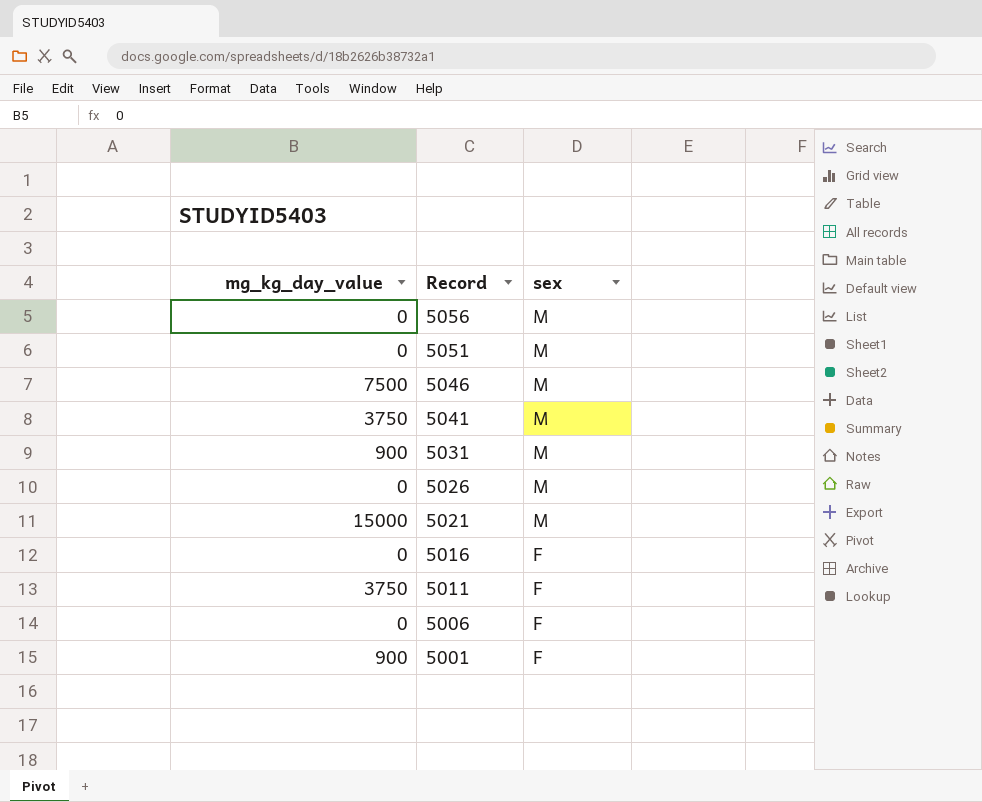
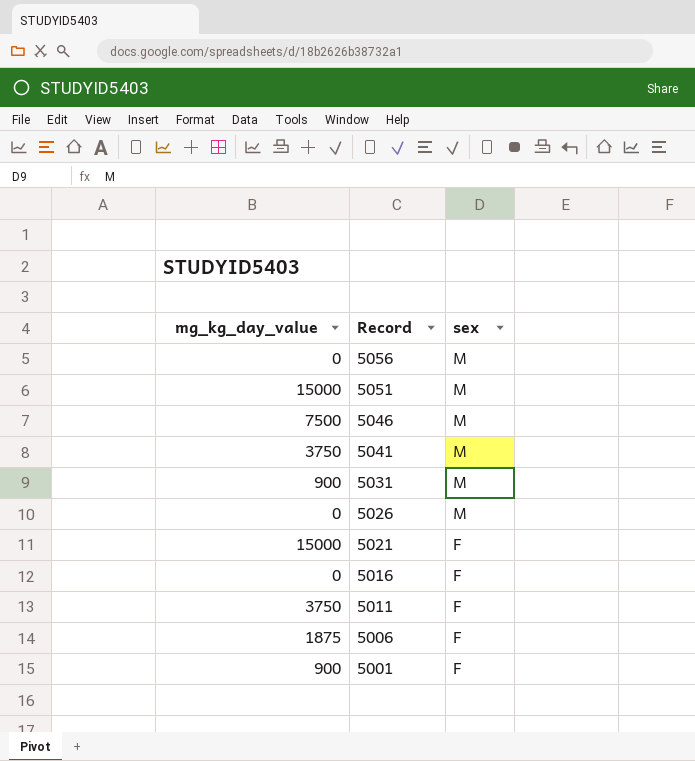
5051 | mg_kg_day_value: 0 -> 15000
5021 | sex: M -> F
5006 | mg_kg_day_value: 0 -> 1875

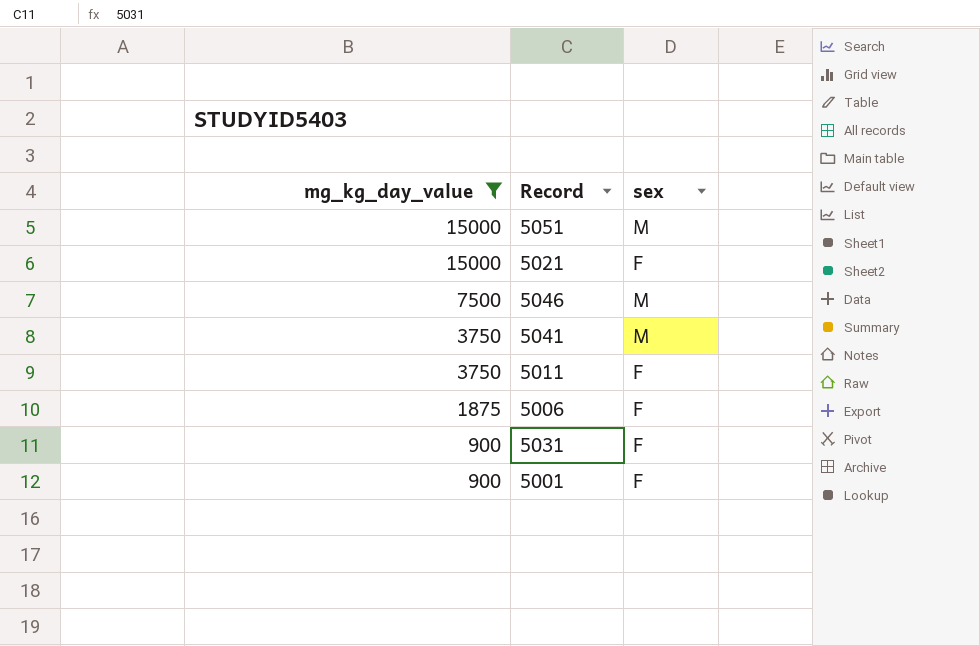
filter: none -> mg_kg_day_value != 0
row order: Record descending -> mg_kg_day_value descending
5031 | sex: M -> F

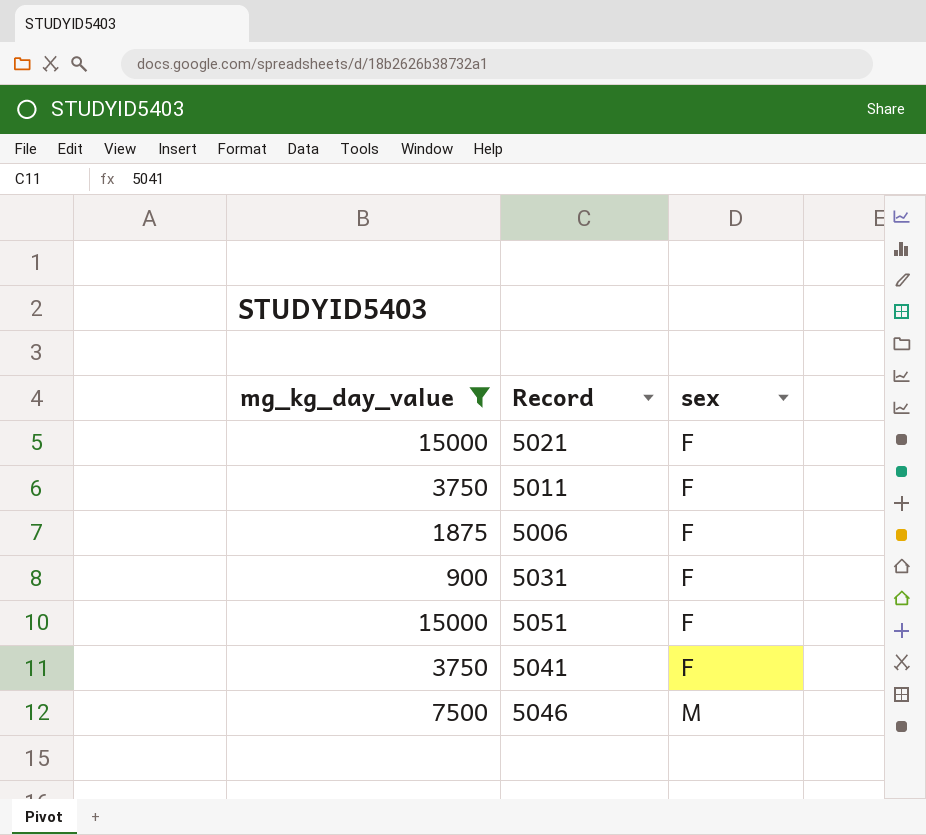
row order: mg_kg_day_value descending -> sex ascending
row 5001: 900 | F -> none
5051 | sex: M -> F
5041 | sex: M -> F

